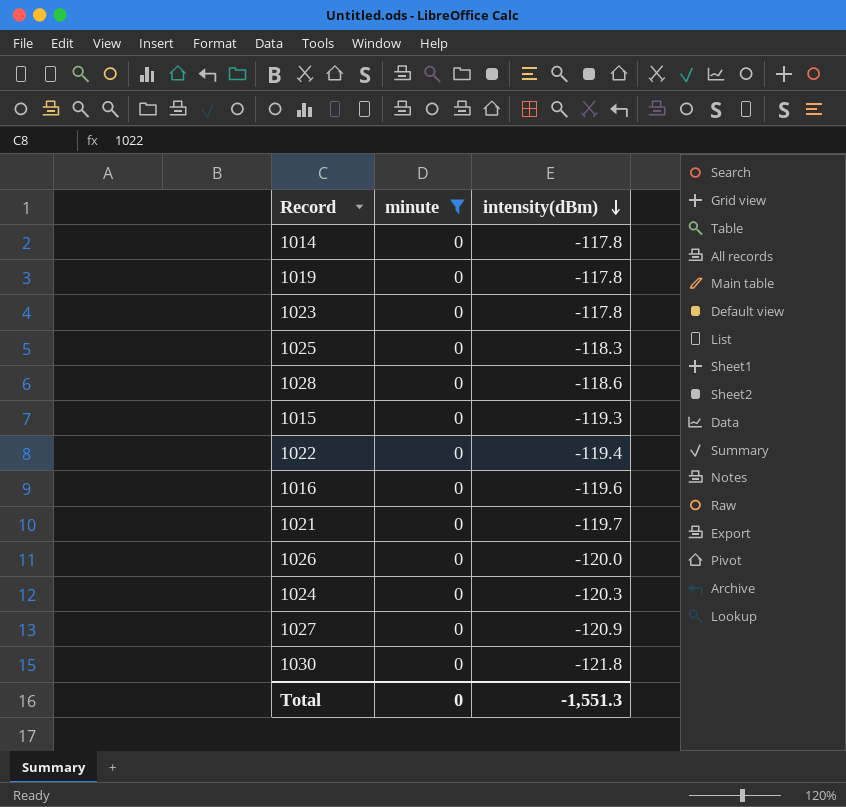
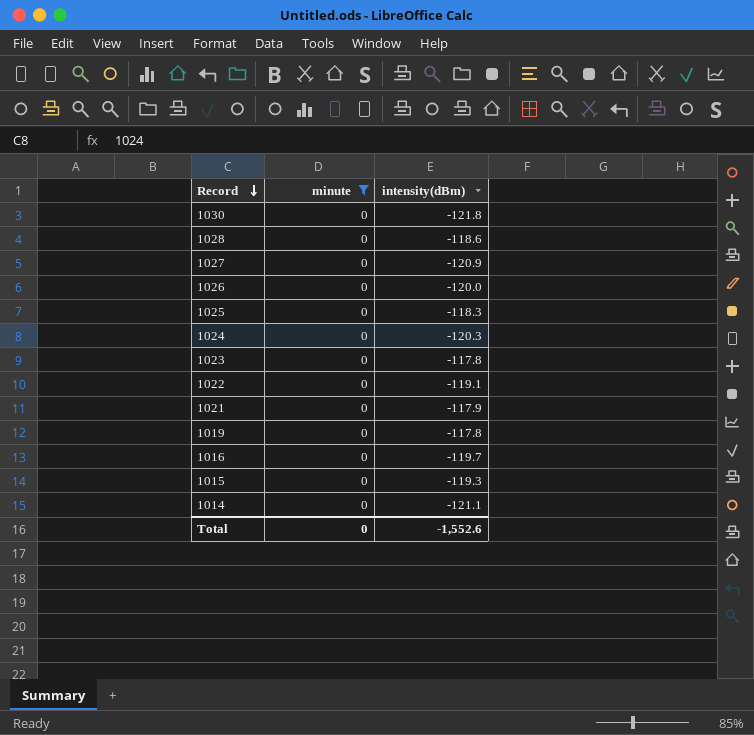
row order: intensity(dBm) descending -> Record descending
1022 | intensity(dBm): -119.4 -> -119.1
1021 | intensity(dBm): -119.7 -> -117.9
1016 | intensity(dBm): -119.6 -> -119.7
1014 | intensity(dBm): -117.8 -> -121.1
Total | intensity(dBm): -1,551.3 -> -1,552.6

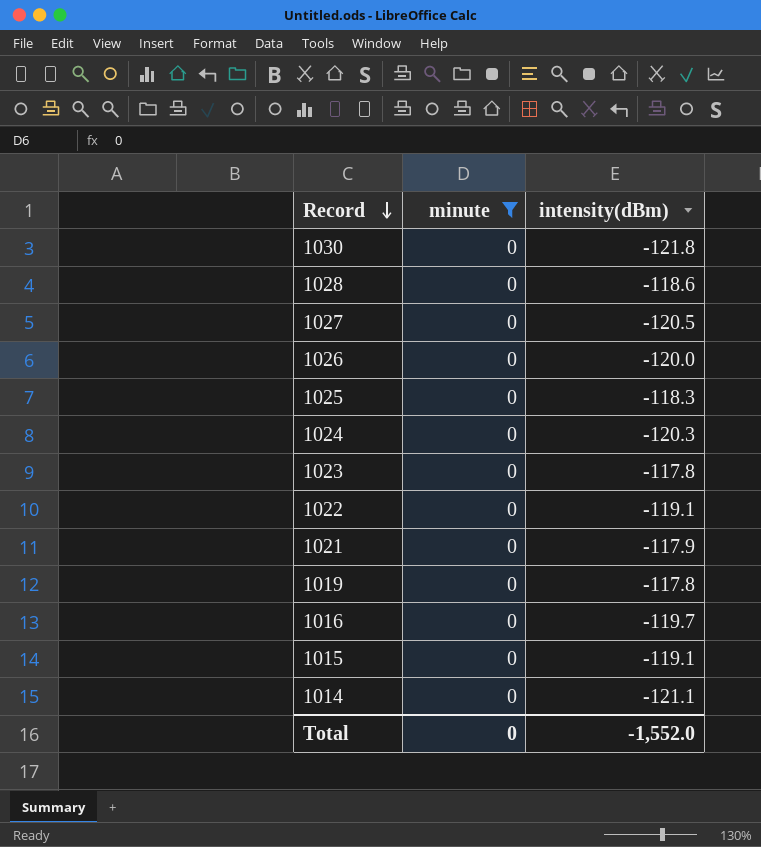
1027 | intensity(dBm): -120.9 -> -120.5
1015 | intensity(dBm): -119.3 -> -119.1
Total | intensity(dBm): -1,552.6 -> -1,552.0

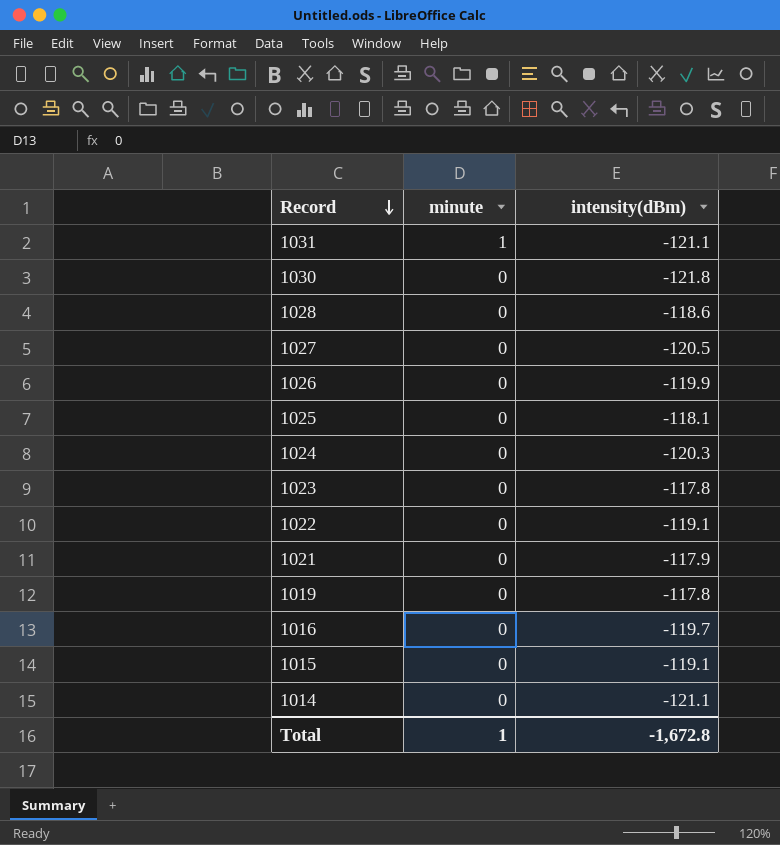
filter: minute = 0 -> none
1026 | intensity(dBm): -120.0 -> -119.9
1025 | intensity(dBm): -118.3 -> -118.1
Total | minute: 0 -> 1
Total | intensity(dBm): -1,552.0 -> -1,672.8

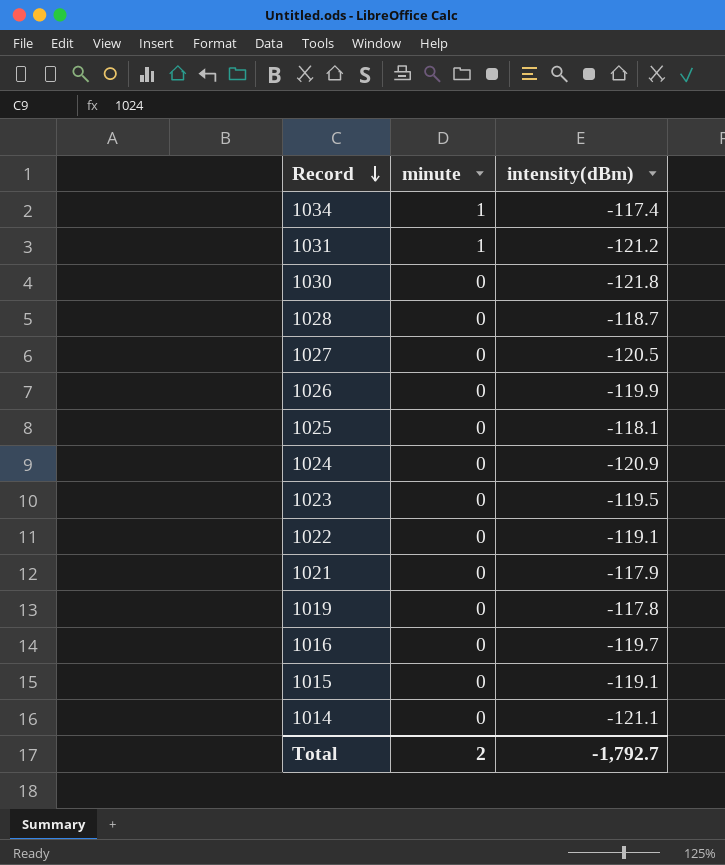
row 1034: none -> 1 | -117.4
1031 | intensity(dBm): -121.1 -> -121.2
1028 | intensity(dBm): -118.6 -> -118.7
1024 | intensity(dBm): -120.3 -> -120.9
1023 | intensity(dBm): -117.8 -> -119.5
Total | minute: 1 -> 2
Total | intensity(dBm): -1,672.8 -> -1,792.7

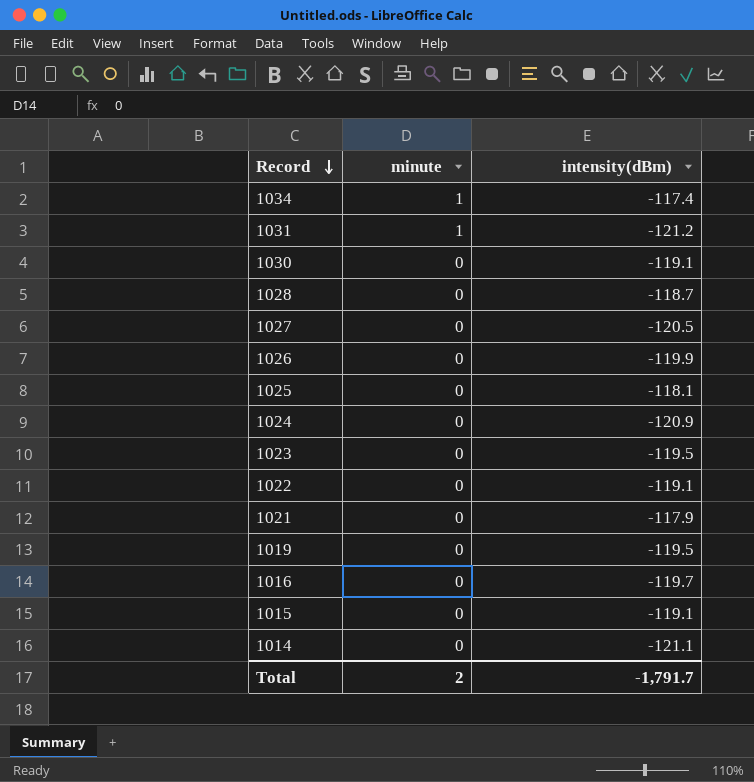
1030 | intensity(dBm): -121.8 -> -119.1
1019 | intensity(dBm): -117.8 -> -119.5
Total | intensity(dBm): -1,792.7 -> -1,791.7

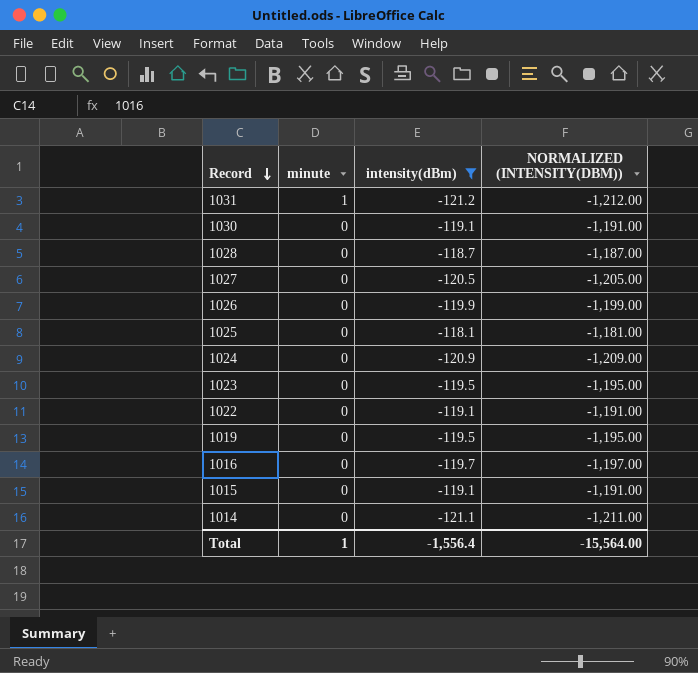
filter: none -> intensity(dBm) <= -118.1
column NORMALIZED (INTENSITY(DBM)) | formula: none -> [intensity(dBm)] * 10
Total | minute: 2 -> 1
Total | intensity(dBm): -1,791.7 -> -1,556.4

